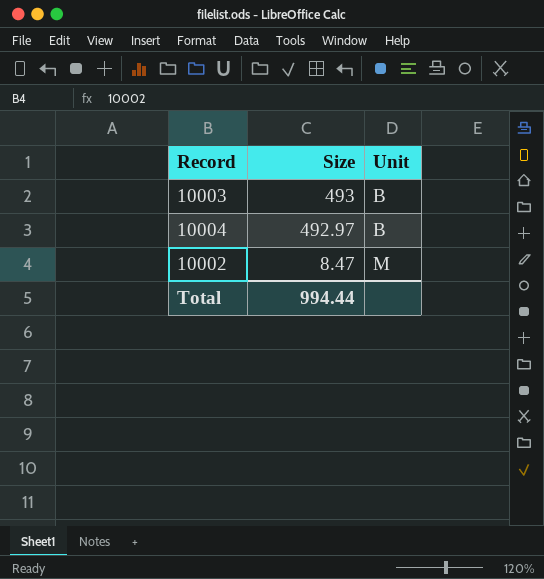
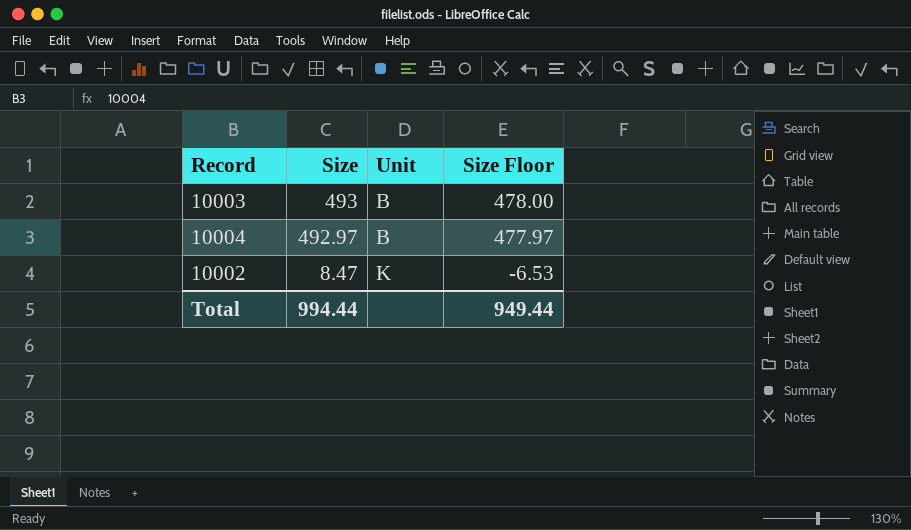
column Size Floor | formula: none -> [Size] - 15
10002 | Unit: M -> K

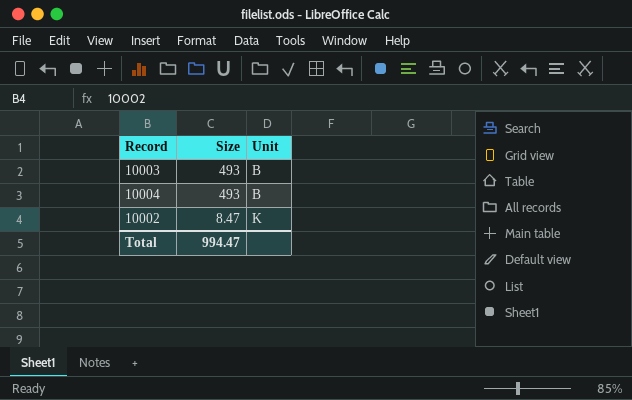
column Size Floor | formula: [Size] - 15 -> none
10004 | Size: 492.97 -> 493
Total | Size: 994.44 -> 994.47

